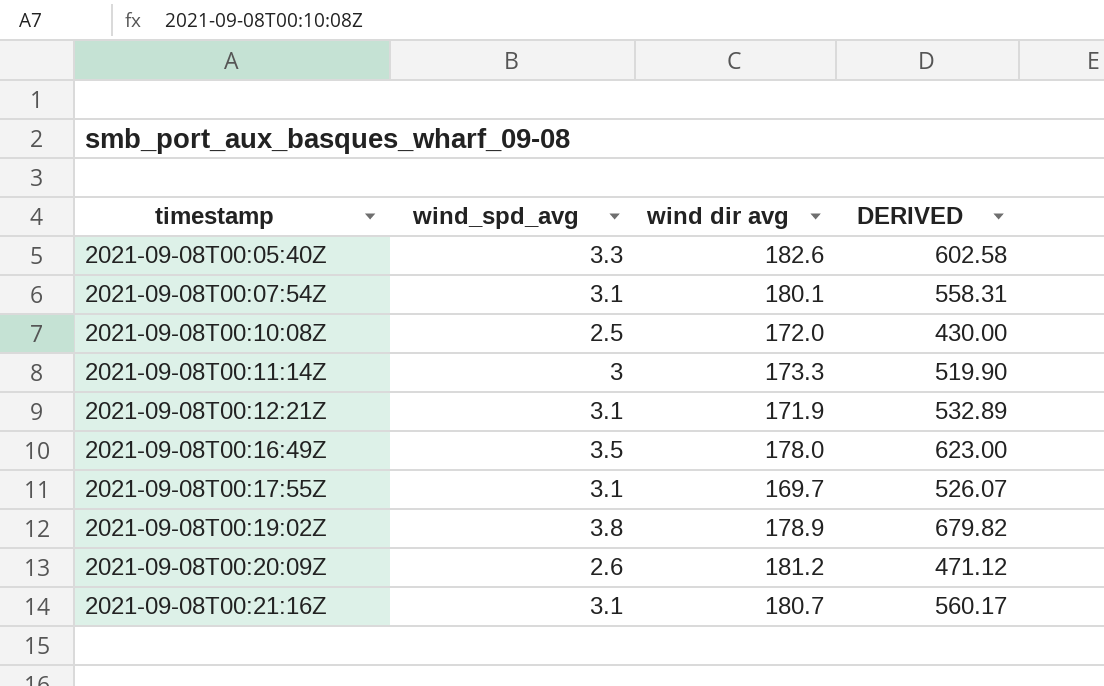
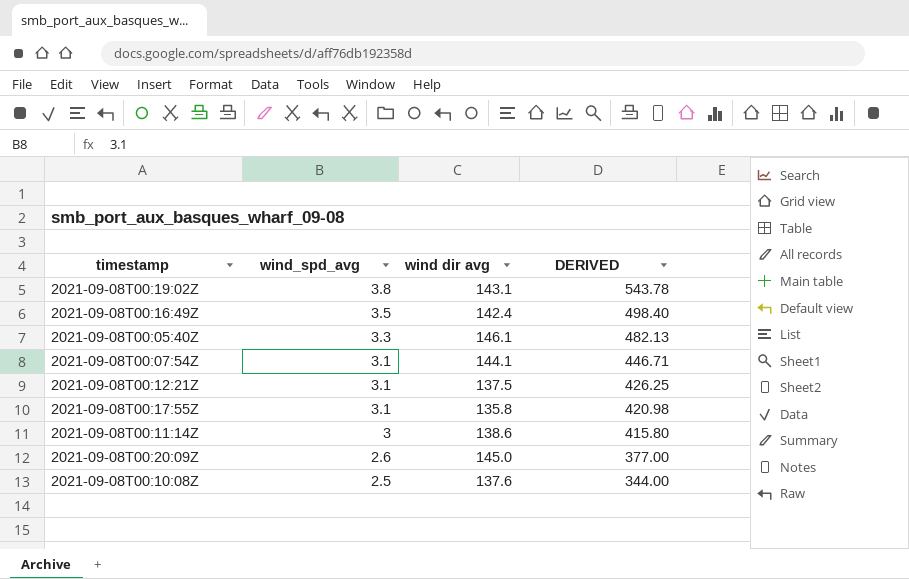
row order: timestamp ascending -> wind_spd_avg descending
row 2021-09-08T00:21:16Z: 3.1 | 180.7 | 560.17 -> none
2021-09-08T00:19:02Z | wind dir avg: 178.9 -> 143.1
2021-09-08T00:19:02Z | DERIVED: 679.82 -> 543.78
2021-09-08T00:16:49Z | wind dir avg: 178.0 -> 142.4
2021-09-08T00:16:49Z | DERIVED: 623.00 -> 498.40
2021-09-08T00:05:40Z | wind dir avg: 182.6 -> 146.1
2021-09-08T00:05:40Z | DERIVED: 602.58 -> 482.13
2021-09-08T00:07:54Z | wind dir avg: 180.1 -> 144.1
2021-09-08T00:07:54Z | DERIVED: 558.31 -> 446.71
2021-09-08T00:12:21Z | wind dir avg: 171.9 -> 137.5
2021-09-08T00:12:21Z | DERIVED: 532.89 -> 426.25
2021-09-08T00:17:55Z | wind dir avg: 169.7 -> 135.8
2021-09-08T00:17:55Z | DERIVED: 526.07 -> 420.98
2021-09-08T00:11:14Z | wind dir avg: 173.3 -> 138.6
2021-09-08T00:11:14Z | DERIVED: 519.90 -> 415.80
2021-09-08T00:20:09Z | wind dir avg: 181.2 -> 145.0
2021-09-08T00:20:09Z | DERIVED: 471.12 -> 377.00
2021-09-08T00:10:08Z | wind dir avg: 172.0 -> 137.6
2021-09-08T00:10:08Z | DERIVED: 430.00 -> 344.00

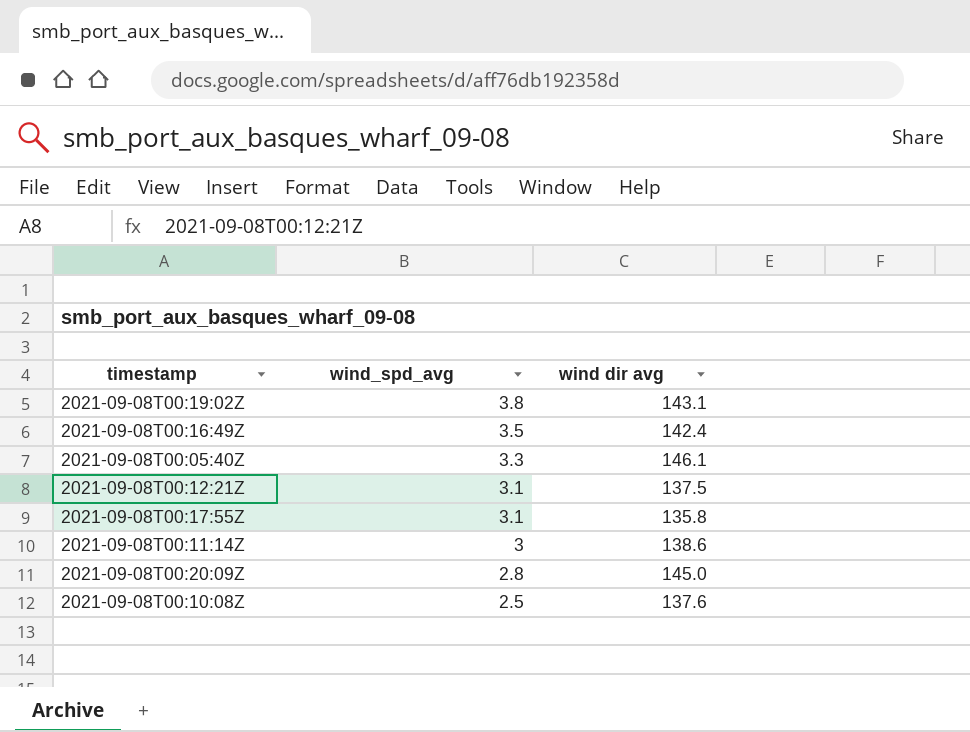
column DERIVED | formula: [wind_spd_avg] * [wind dir avg] -> none
row 2021-09-08T00:07:54Z: 3.1 | 144.1 | 446.71 -> none
2021-09-08T00:20:09Z | wind_spd_avg: 2.6 -> 2.8

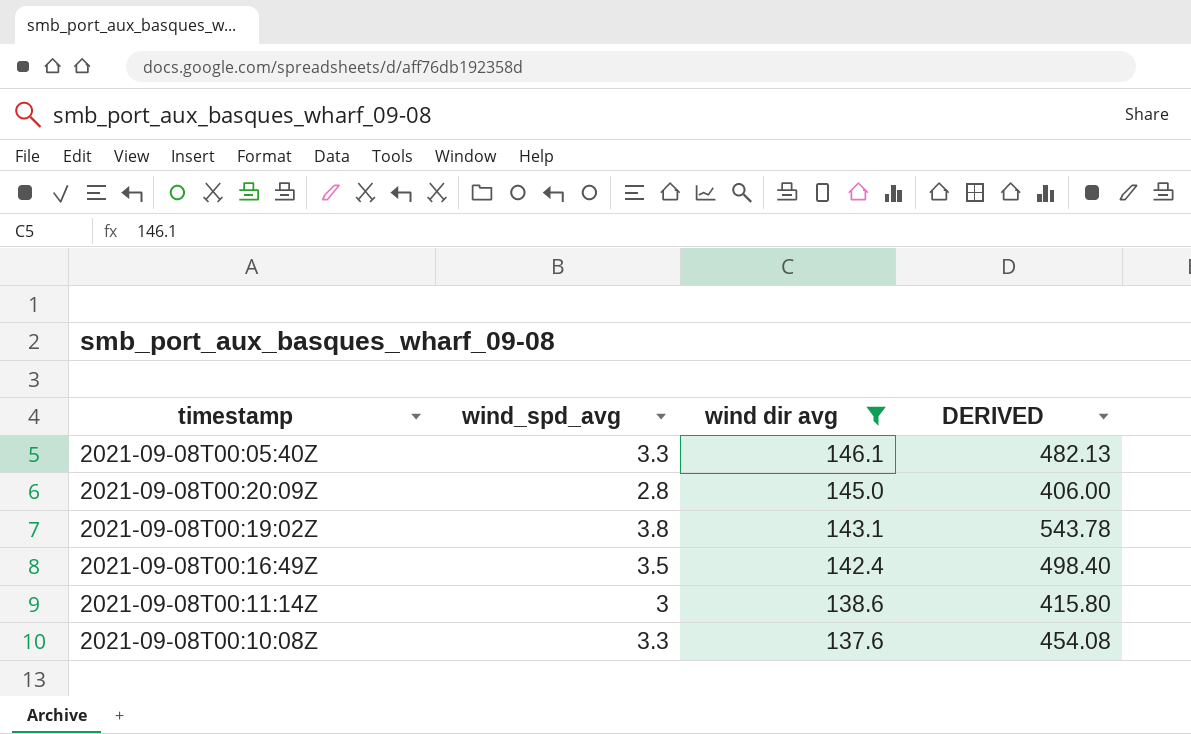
filter: none -> wind dir avg >= 137.6
row order: wind_spd_avg descending -> wind dir avg descending
column DERIVED | formula: none -> [wind_spd_avg] * [wind dir avg]
2021-09-08T00:10:08Z | wind_spd_avg: 2.5 -> 3.3

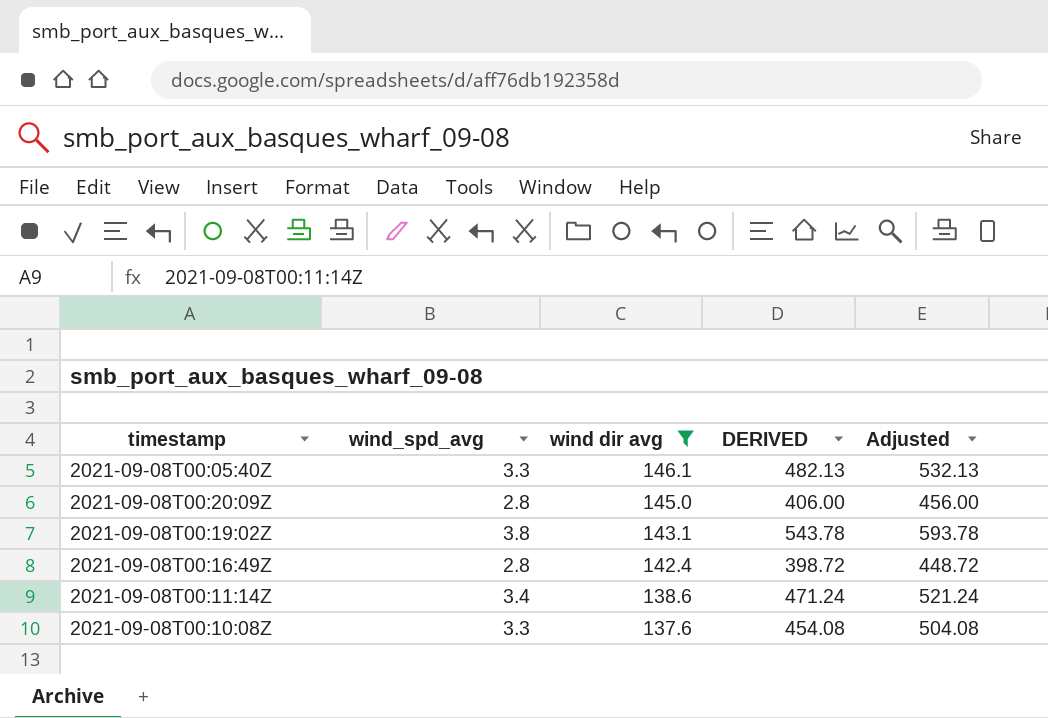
column Adjusted | formula: none -> [DERIVED] + 50
2021-09-08T00:16:49Z | wind_spd_avg: 3.5 -> 2.8
2021-09-08T00:16:49Z | DERIVED: 498.40 -> 398.72
2021-09-08T00:11:14Z | wind_spd_avg: 3 -> 3.4
2021-09-08T00:11:14Z | DERIVED: 415.80 -> 471.24

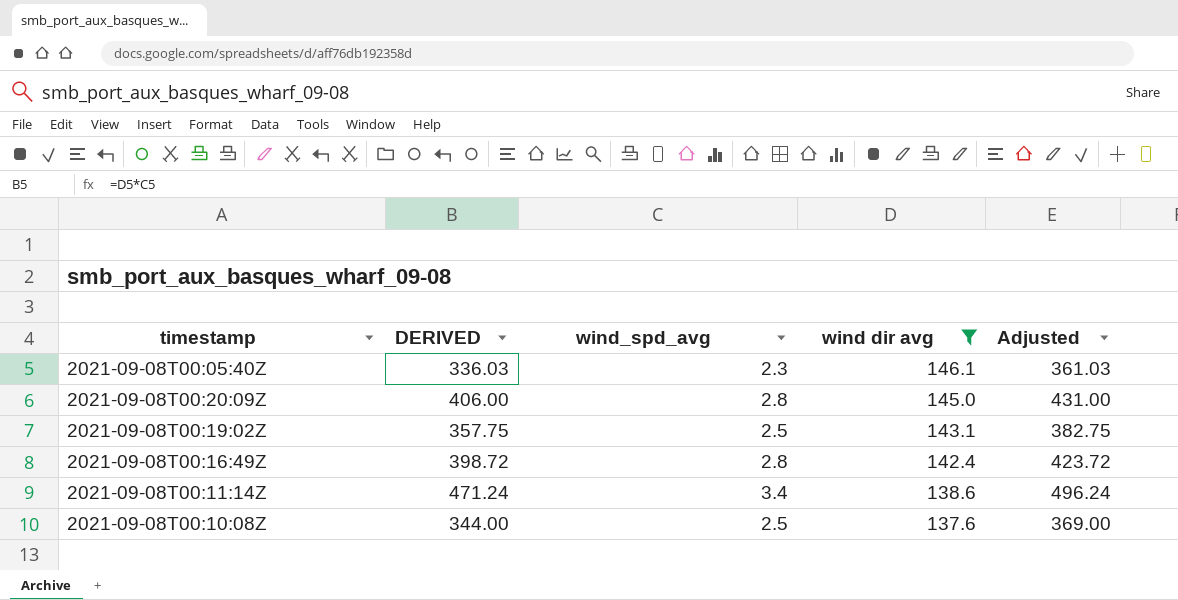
column DERIVED | position: 4 -> 2
column Adjusted | formula: [DERIVED] + 50 -> [DERIVED] + 25
2021-09-08T00:05:40Z | DERIVED: 482.13 -> 336.03
2021-09-08T00:05:40Z | wind_spd_avg: 3.3 -> 2.3
2021-09-08T00:19:02Z | DERIVED: 543.78 -> 357.75
2021-09-08T00:19:02Z | wind_spd_avg: 3.8 -> 2.5
2021-09-08T00:10:08Z | DERIVED: 454.08 -> 344.00
2021-09-08T00:10:08Z | wind_spd_avg: 3.3 -> 2.5

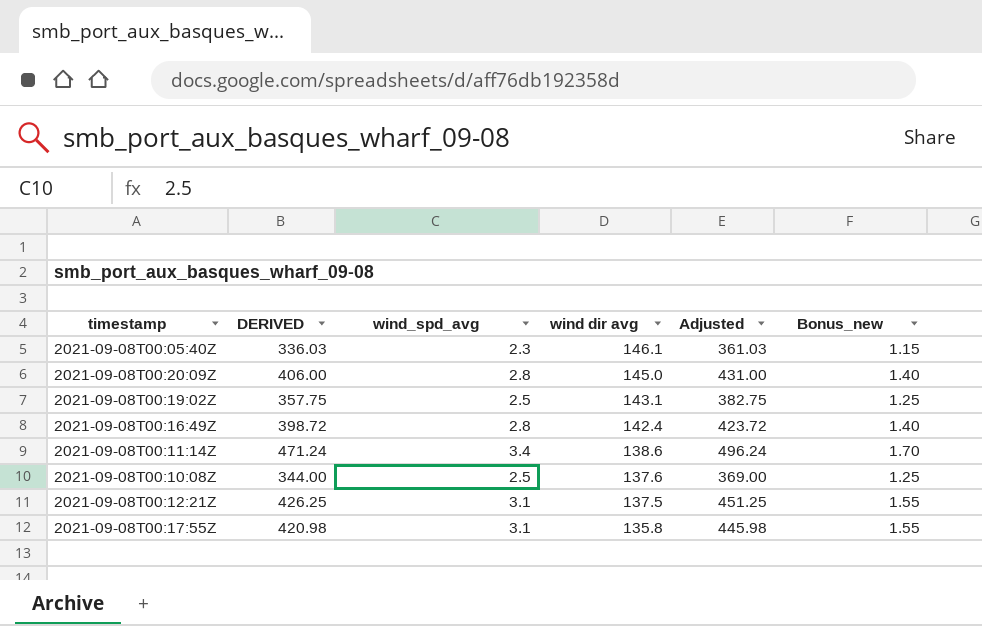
filter: wind dir avg >= 137.6 -> none
column Bonus_new | formula: none -> [wind_spd_avg] * 0.5

